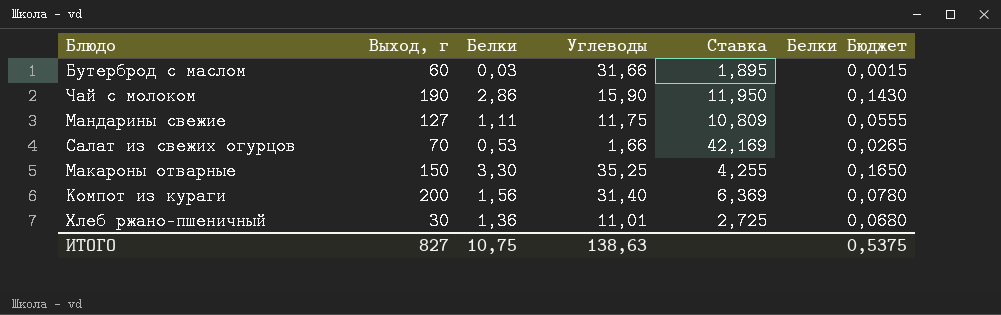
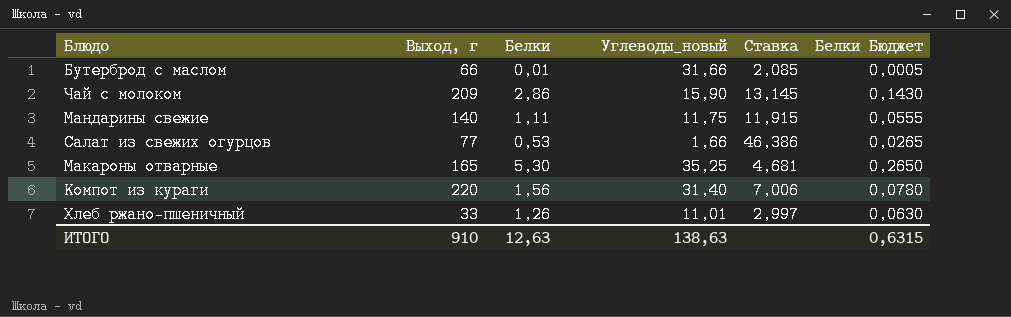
column name: Углеводы -> Углеводы_новый
Бутерброд с маслом | Выход, г: 60 -> 66
Бутерброд с маслом | Белки: 0,03 -> 0,01
Бутерброд с маслом | Ставка: 1,895 -> 2,085
Бутерброд с маслом | Белки Бюджет: 0,0015 -> 0,0005
Чай с молоком | Выход, г: 190 -> 209
Чай с молоком | Ставка: 11,950 -> 13,145
Мандарины свежие | Выход, г: 127 -> 140
Мандарины свежие | Ставка: 10,809 -> 11,915
Салат из свежих огурцов | Выход, г: 70 -> 77
Салат из свежих огурцов | Ставка: 42,169 -> 46,386
Макароны отварные | Выход, г: 150 -> 165
Макароны отварные | Белки: 3,30 -> 5,30
Макароны отварные | Ставка: 4,255 -> 4,681
Макароны отварные | Белки Бюджет: 0,1650 -> 0,2650
Компот из кураги | Выход, г: 200 -> 220
Компот из кураги | Ставка: 6,369 -> 7,006
Хлеб ржано-пшеничный | Выход, г: 30 -> 33
Хлеб ржано-пшеничный | Белки: 1,36 -> 1,26
Хлеб ржано-пшеничный | Ставка: 2,725 -> 2,997
Хлеб ржано-пшеничный | Белки Бюджет: 0,0680 -> 0,0630
ИТОГО | Выход, г: 827 -> 910
ИТОГО | Белки: 10,75 -> 12,63
ИТОГО | Белки Бюджет: 0,5375 -> 0,6315

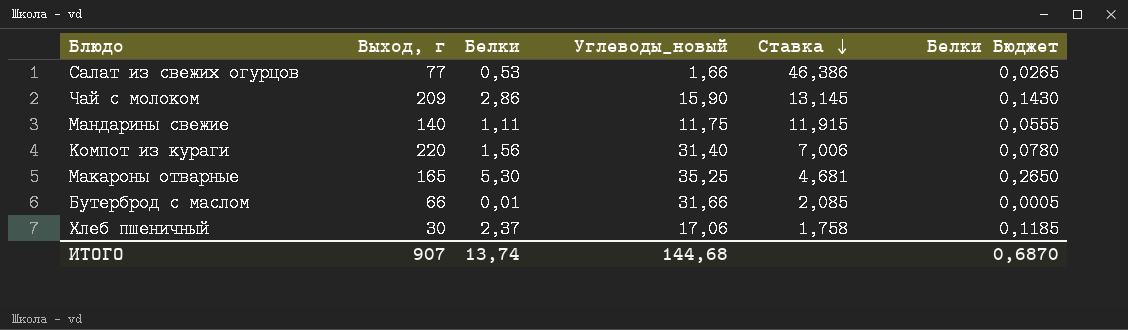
row order: none -> Ставка descending
row Хлеб ржано-пшеничный: 33 | 1,26 | 11,01 | 2,997 | 0,0630 -> none
row Хлеб пшеничный: none -> 30 | 2,37 | 17,06 | 1,758 | 0,1185
ИТОГО | Выход, г: 910 -> 907
ИТОГО | Белки: 12,63 -> 13,74
ИТОГО | Углеводы_новый: 138,63 -> 144,68
ИТОГО | Белки Бюджет: 0,6315 -> 0,6870

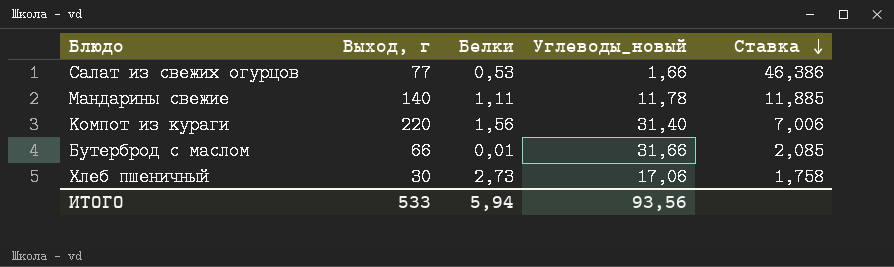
column Белки Бюджет | formula: [Белки] * 0,05 -> none
row Чай с молоком: 209 | 2,86 | 15,90 | 13,145 | 0,1430 -> none
row Макароны отварные: 165 | 5,30 | 35,25 | 4,681 | 0,2650 -> none
Мандарины свежие | Углеводы_новый: 11,75 -> 11,78
Мандарины свежие | Ставка: 11,915 -> 11,885
Хлеб пшеничный | Белки: 2,37 -> 2,73
ИТОГО | Выход, г: 907 -> 533
ИТОГО | Белки: 13,74 -> 5,94
ИТОГО | Углеводы_новый: 144,68 -> 93,56

